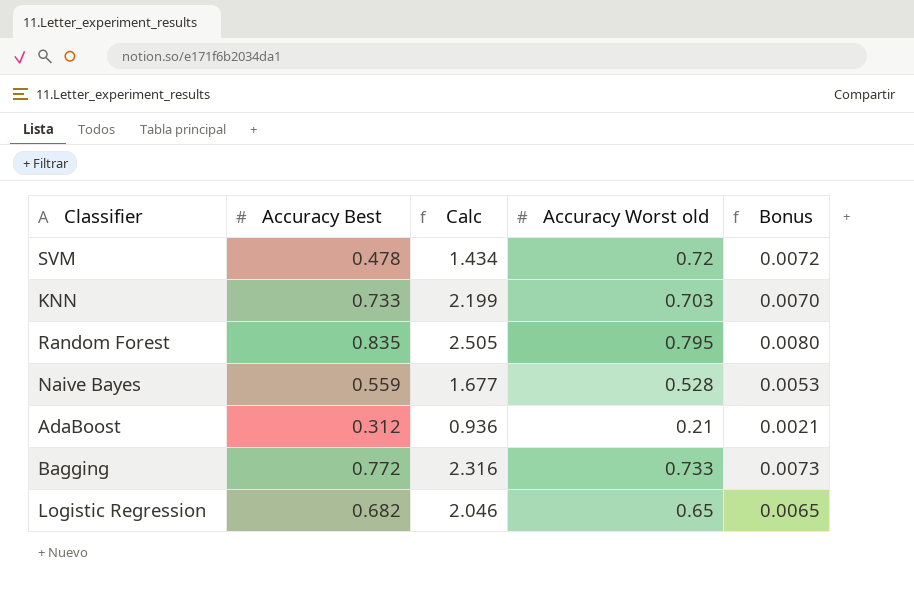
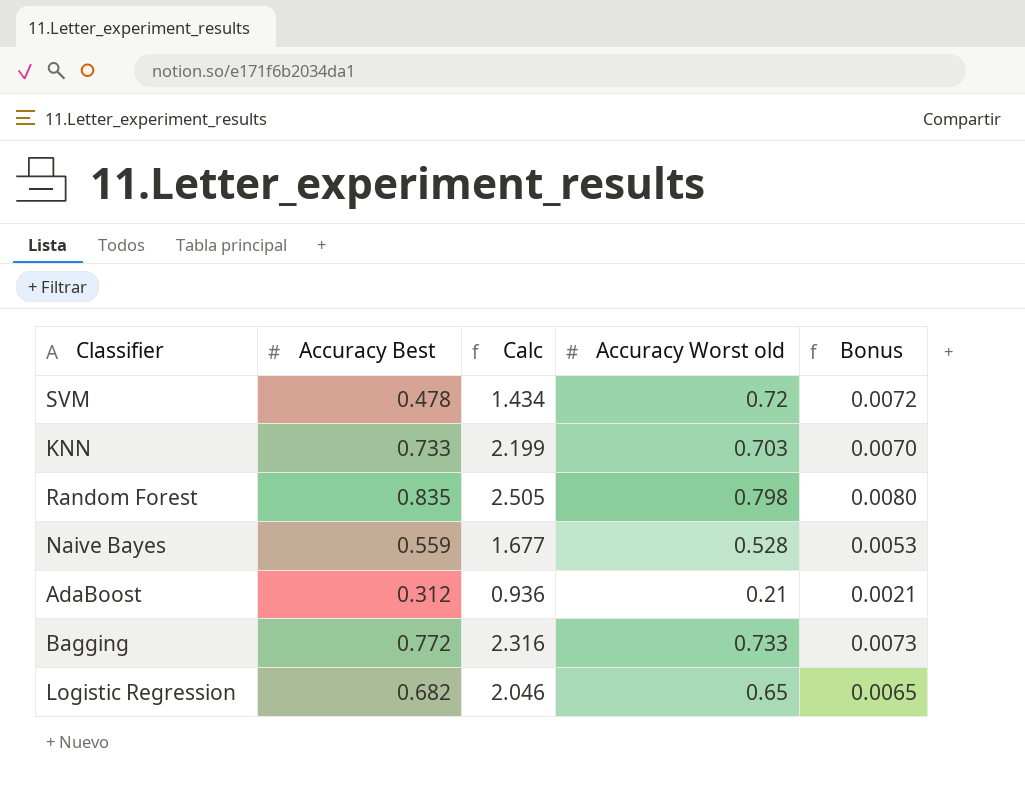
Random Forest | Accuracy Worst old: 0.795 -> 0.798

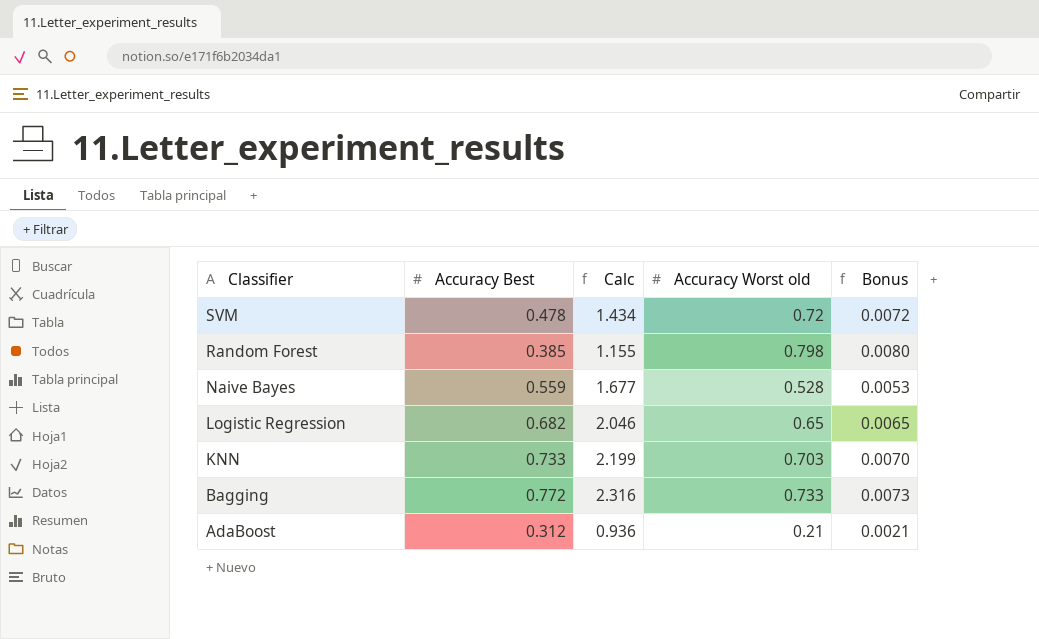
row order: none -> Classifier descending
Random Forest | Accuracy Best: 0.835 -> 0.385
Random Forest | Calc: 2.505 -> 1.155

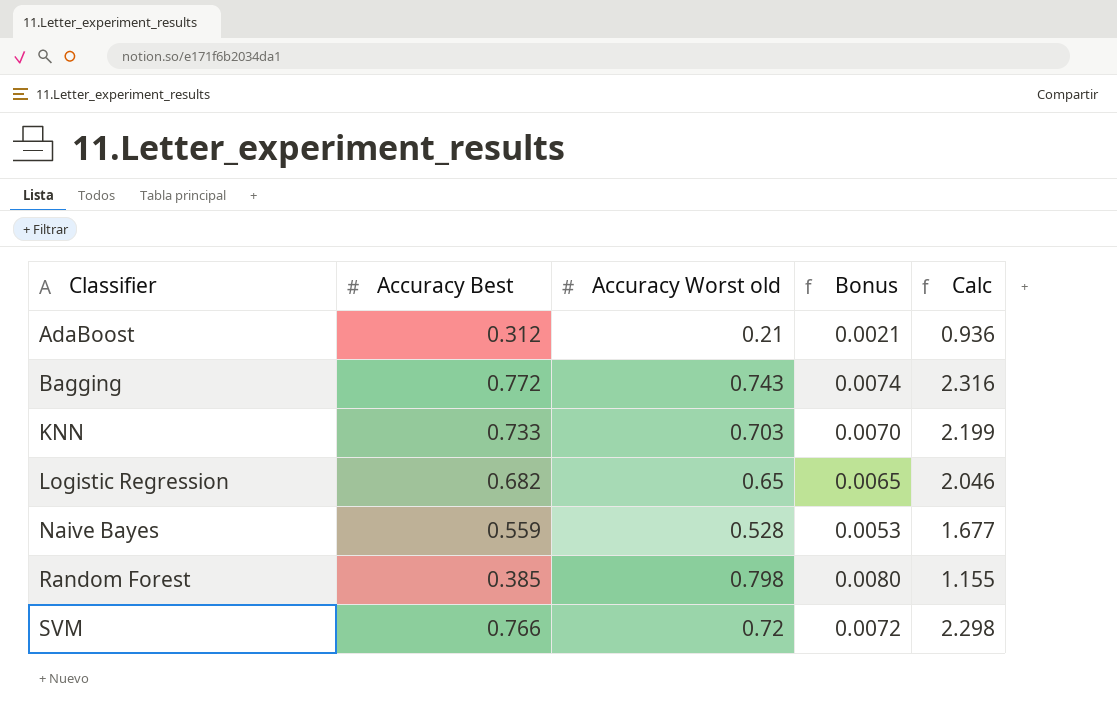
row order: Classifier descending -> Classifier ascending
column Calc | position: 3 -> 5
Bagging | Accuracy Worst old: 0.733 -> 0.743
Bagging | Bonus: 0.0073 -> 0.0074
SVM | Accuracy Best: 0.478 -> 0.766
SVM | Calc: 1.434 -> 2.298

